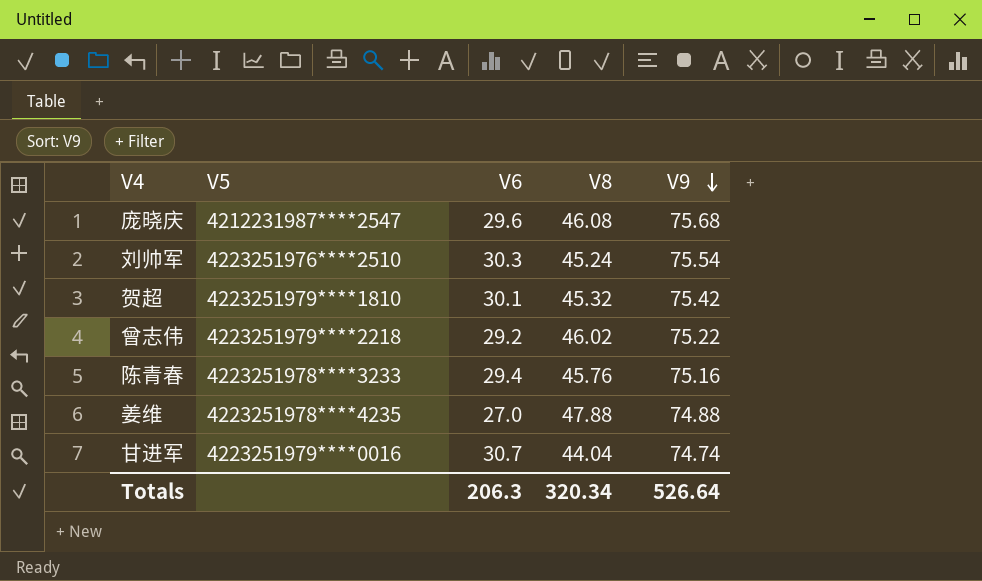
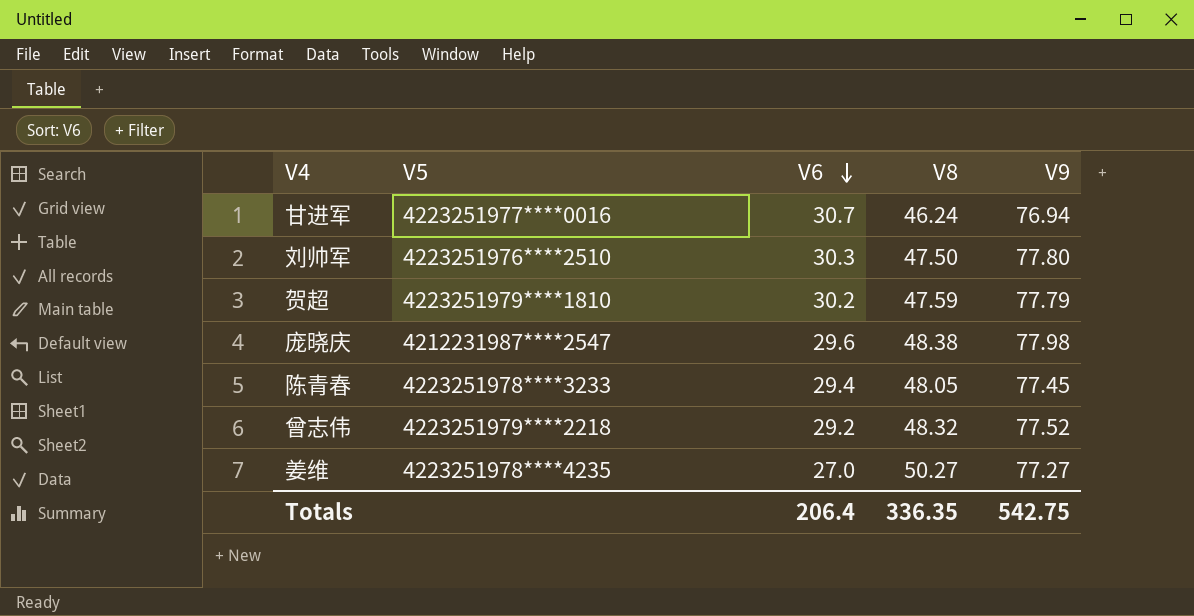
row order: V9 descending -> V6 descending
甘进军 | V5: 4223251979****0016 -> 4223251977****0016
甘进军 | V8: 44.04 -> 46.24
甘进军 | V9: 74.74 -> 76.94
刘帅军 | V8: 45.24 -> 47.50
刘帅军 | V9: 75.54 -> 77.80
贺超 | V6: 30.1 -> 30.2
贺超 | V8: 45.32 -> 47.59
贺超 | V9: 75.42 -> 77.79
庞晓庆 | V8: 46.08 -> 48.38
庞晓庆 | V9: 75.68 -> 77.98
陈青春 | V8: 45.76 -> 48.05
陈青春 | V9: 75.16 -> 77.45
曾志伟 | V8: 46.02 -> 48.32
曾志伟 | V9: 75.22 -> 77.52
姜维 | V8: 47.88 -> 50.27
姜维 | V9: 74.88 -> 77.27
Totals | V6: 206.3 -> 206.4
Totals | V8: 320.34 -> 336.35
Totals | V9: 526.64 -> 542.75

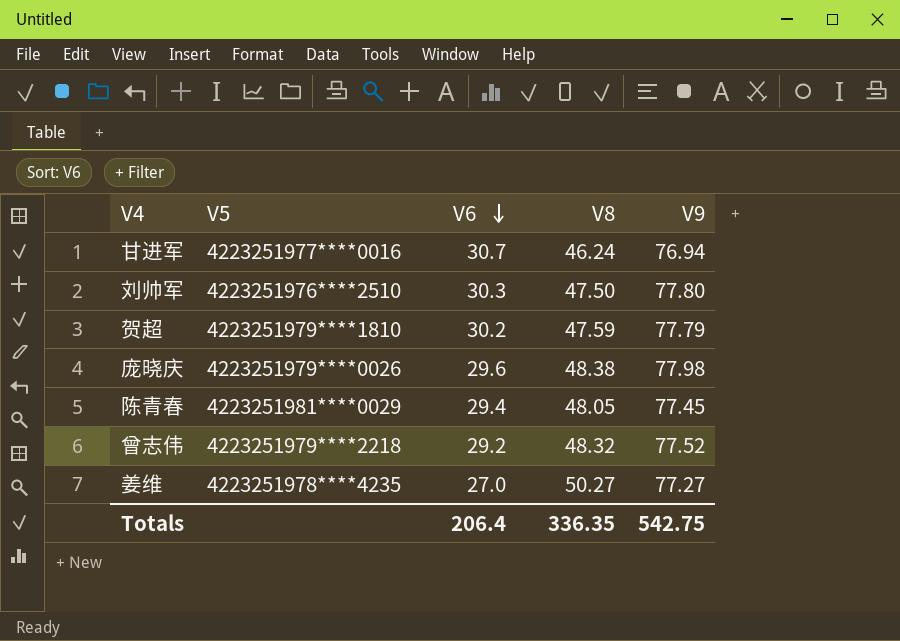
庞晓庆 | V5: 4212231987****2547 -> 4223251979****0026
陈青春 | V5: 4223251978****3233 -> 4223251981****0029

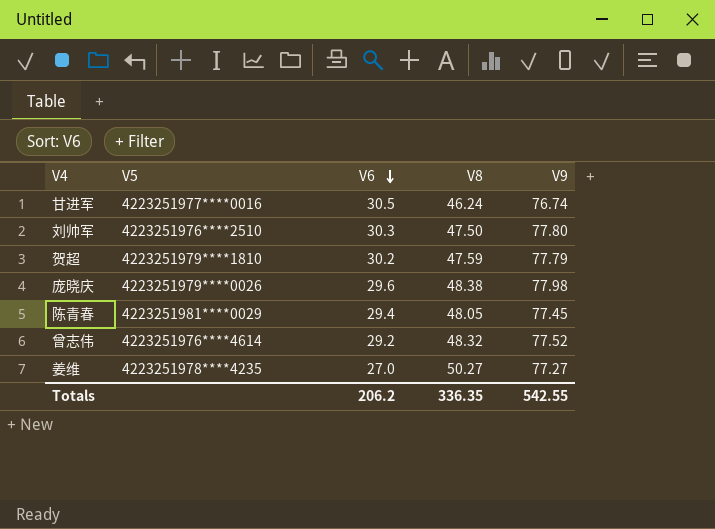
甘进军 | V6: 30.7 -> 30.5
甘进军 | V9: 76.94 -> 76.74
曾志伟 | V5: 4223251979****2218 -> 4223251976****4614
Totals | V6: 206.4 -> 206.2
Totals | V9: 542.75 -> 542.55

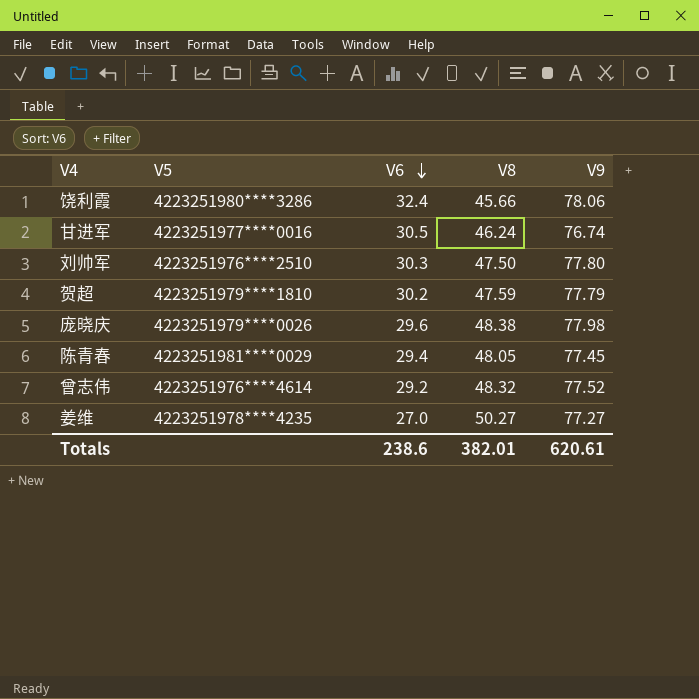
row 饶利霞: none -> 4223251980****3286 | 32.4 | 45.66 | 78.06
Totals | V6: 206.2 -> 238.6
Totals | V8: 336.35 -> 382.01
Totals | V9: 542.55 -> 620.61

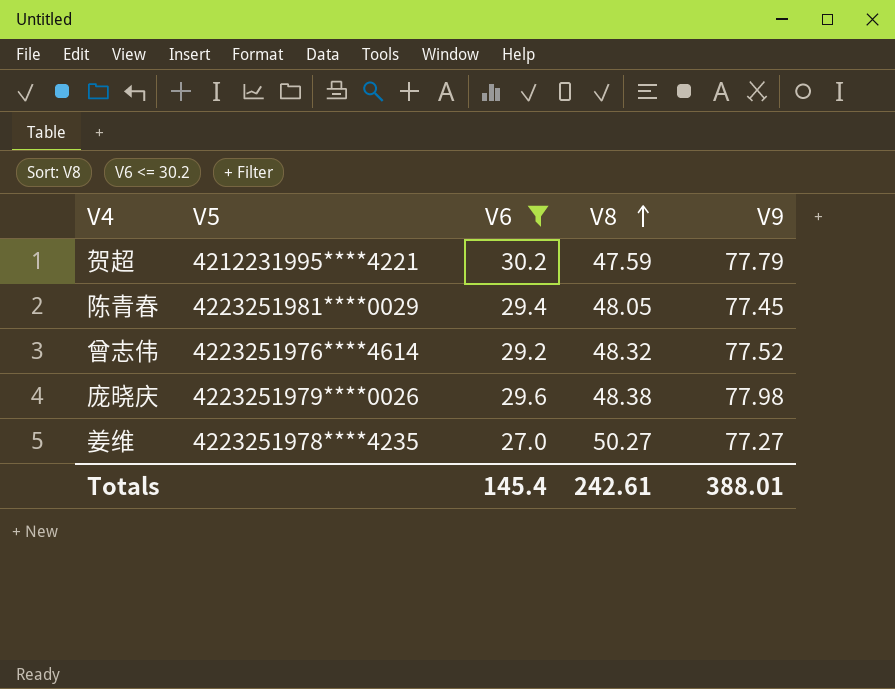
filter: none -> V6 <= 30.2
row order: V6 descending -> V8 ascending
贺超 | V5: 4223251979****1810 -> 4212231995****4221
Totals | V6: 238.6 -> 145.4
Totals | V8: 382.01 -> 242.61
Totals | V9: 620.61 -> 388.01

